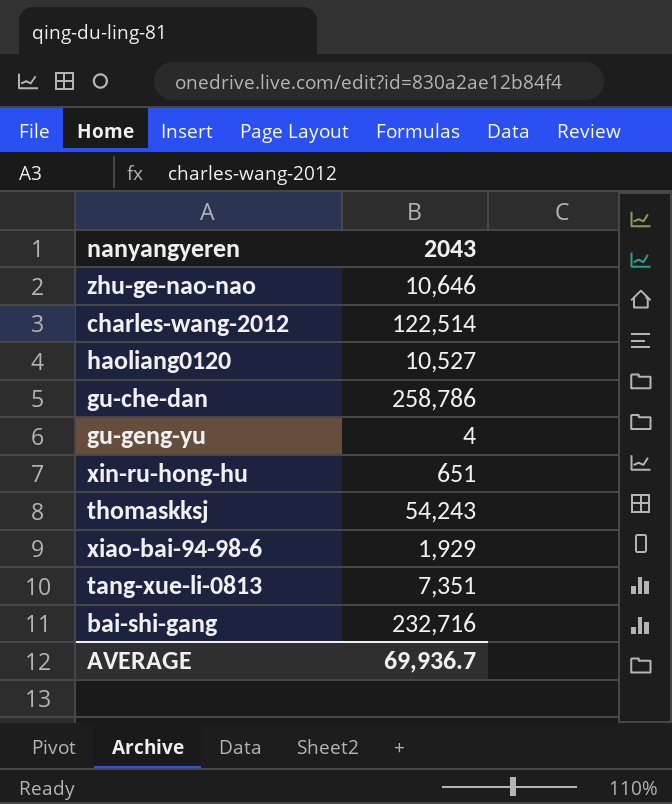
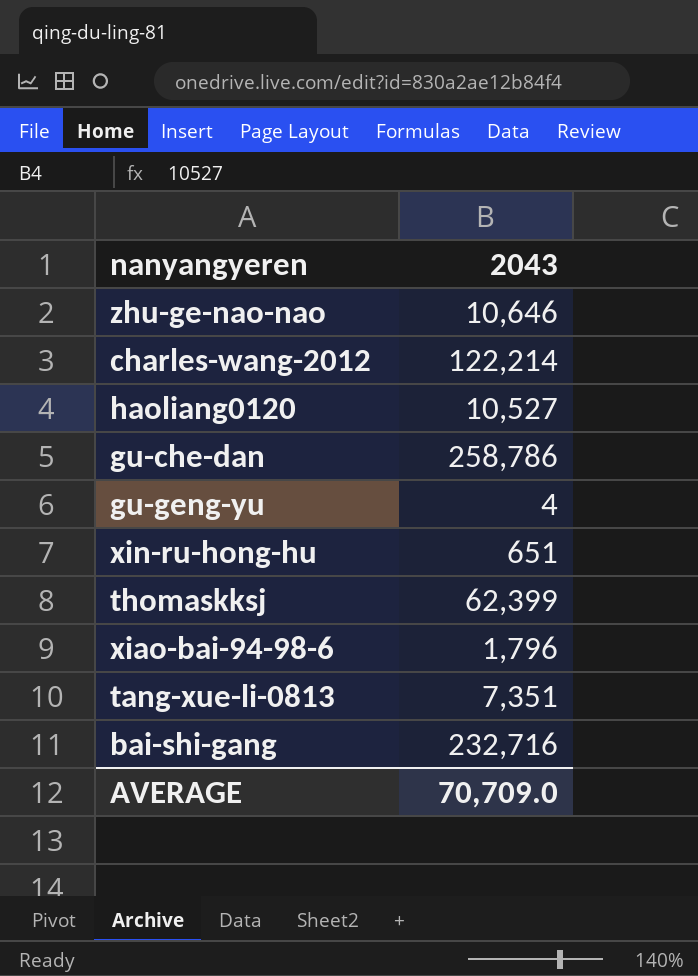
charles-wang-2012 | 2043: 122,514 -> 122,214
thomaskksj | 2043: 54,243 -> 62,399
xiao-bai-94-98-6 | 2043: 1,929 -> 1,796
AVERAGE | 2043: 69,936.7 -> 70,709.0

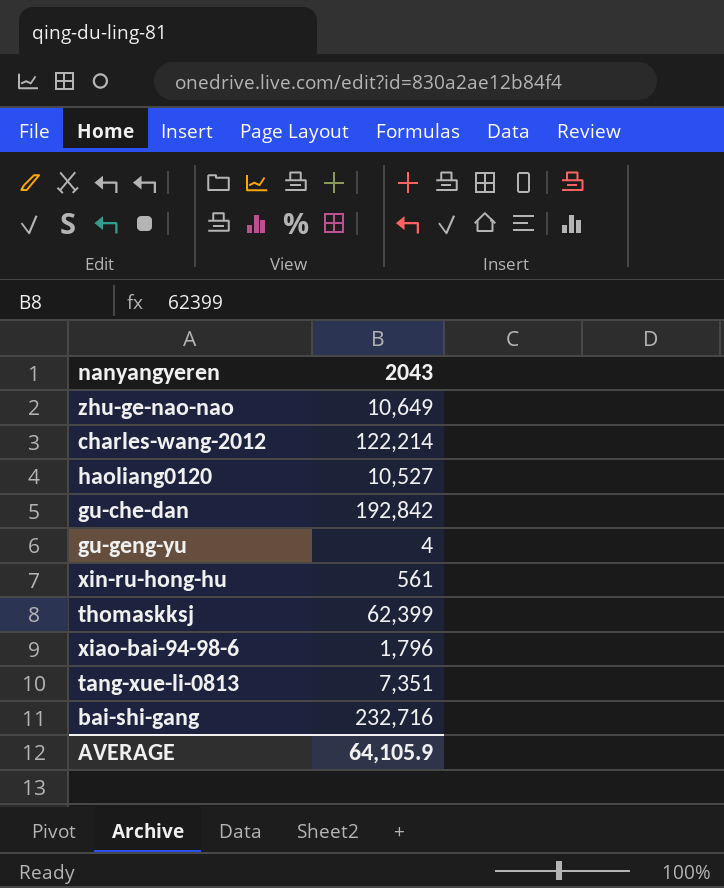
zhu-ge-nao-nao | 2043: 10,646 -> 10,649
gu-che-dan | 2043: 258,786 -> 192,842
xin-ru-hong-hu | 2043: 651 -> 561
AVERAGE | 2043: 70,709.0 -> 64,105.9

